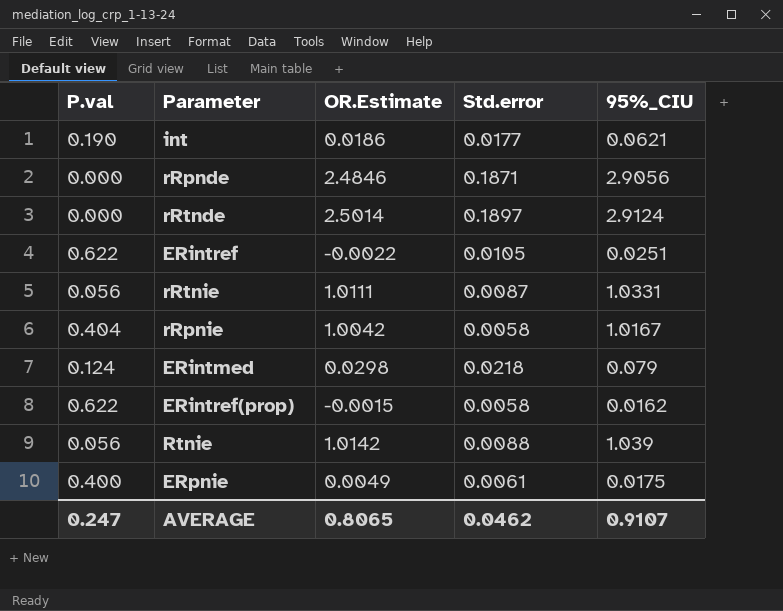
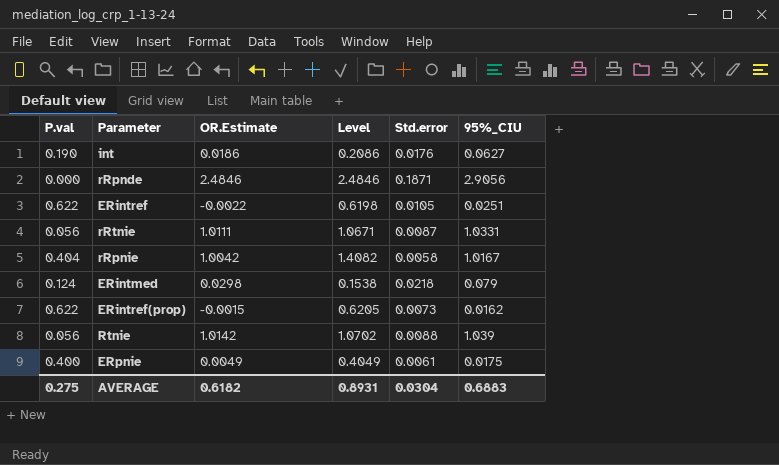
column Level | formula: none -> [P.val] + [OR.Estimate]
row rRtnde: 0.000 | 2.5014 | 0.1897 | 2.9124 -> none
int | Std.error: 0.0177 -> 0.0176
int | 95%_CIU: 0.0621 -> 0.0627
ERintref(prop) | Std.error: 0.0058 -> 0.0073
AVERAGE | P.val: 0.247 -> 0.275
AVERAGE | OR.Estimate: 0.8065 -> 0.6182
AVERAGE | Std.error: 0.0462 -> 0.0304
AVERAGE | 95%_CIU: 0.9107 -> 0.6883

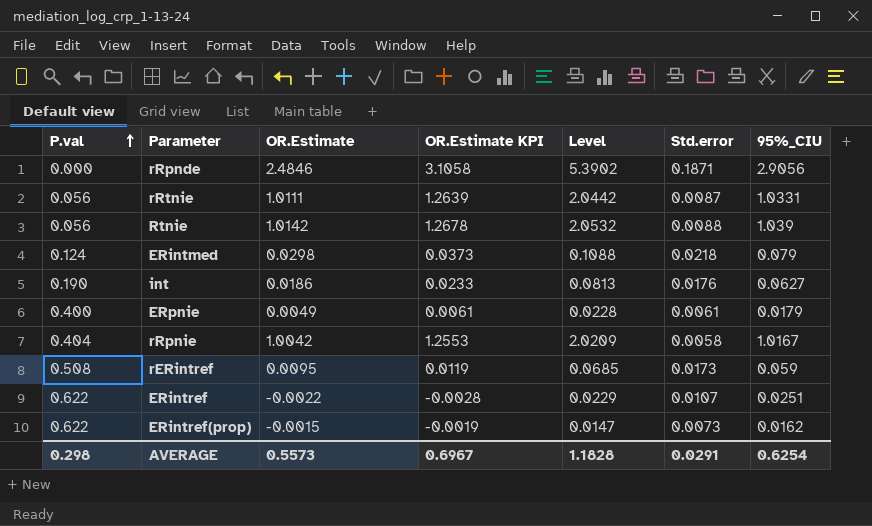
row order: none -> P.val ascending
column OR.Estimate KPI | formula: none -> [OR.Estimate] * 1.25
column Level | formula: [P.val] + [OR.Estimate] -> [OR.Estimate] + [95%_CIU]
ERpnie | 95%_CIU: 0.0175 -> 0.0179
row rERintref: none -> 0.508 | 0.0095 | 0.0119 | 0.0685 | 0.0173 | 0.059
ERintref | Std.error: 0.0105 -> 0.0107
AVERAGE | P.val: 0.275 -> 0.298
AVERAGE | OR.Estimate: 0.6182 -> 0.5573
AVERAGE | Level: 0.8931 -> 1.1828
AVERAGE | Std.error: 0.0304 -> 0.0291
AVERAGE | 95%_CIU: 0.6883 -> 0.6254

